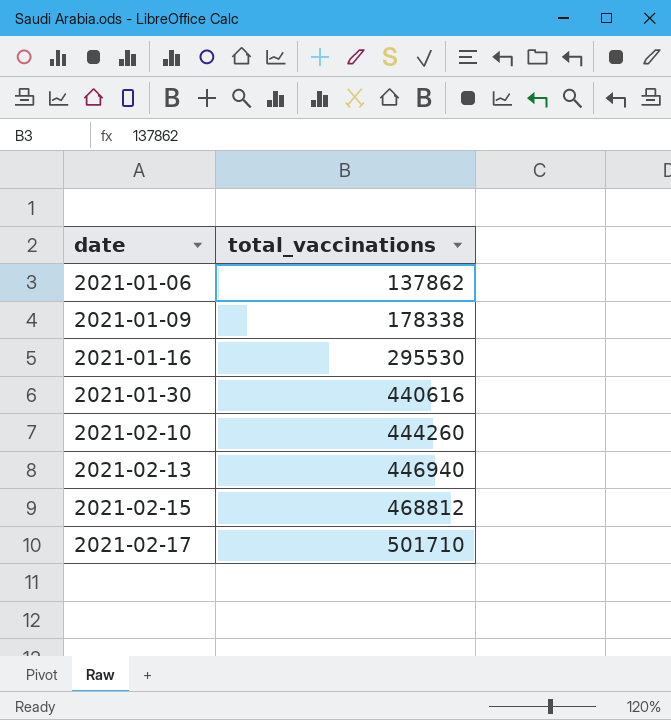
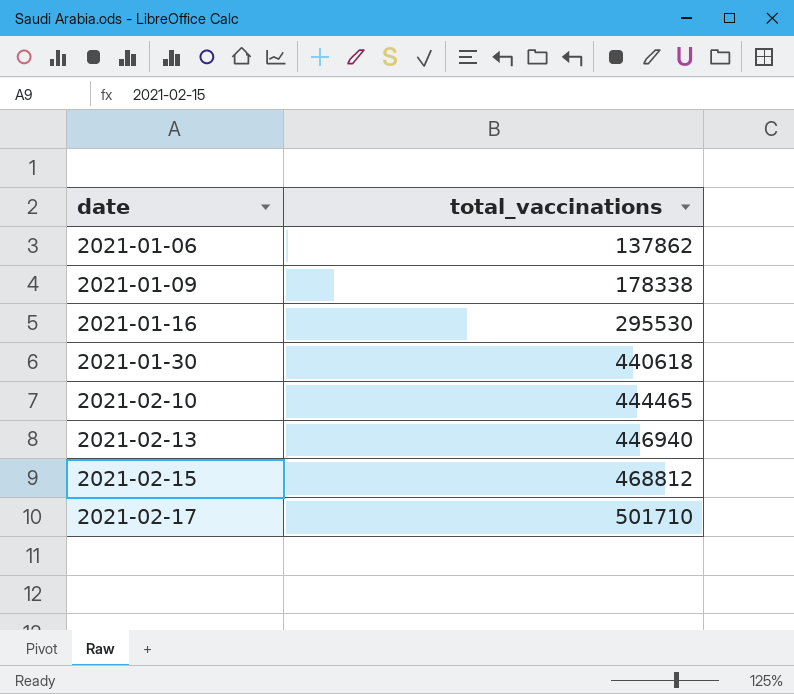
2021-01-30 | total_vaccinations: 440616 -> 440618
2021-02-10 | total_vaccinations: 444260 -> 444465

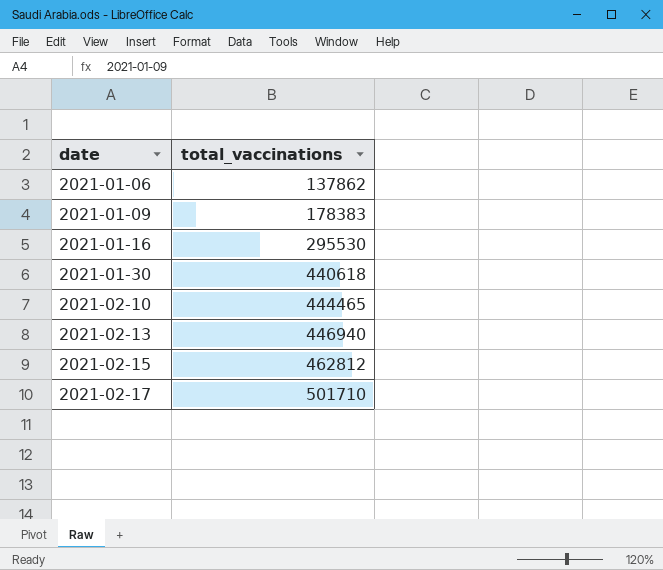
2021-01-09 | total_vaccinations: 178338 -> 178383
2021-02-15 | total_vaccinations: 468812 -> 462812

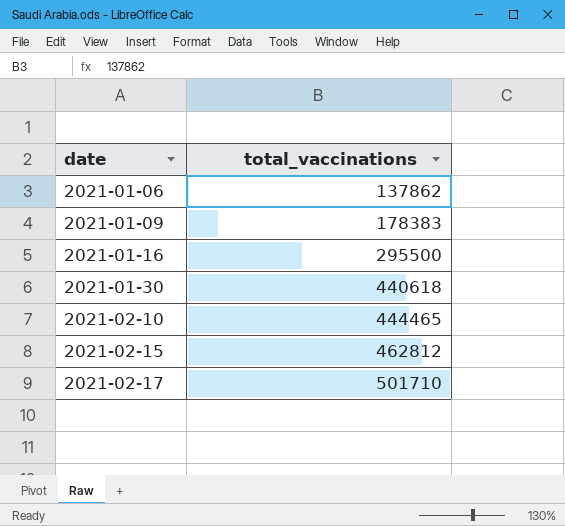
row 2021-02-13: 446940 -> none
2021-01-16 | total_vaccinations: 295530 -> 295500

